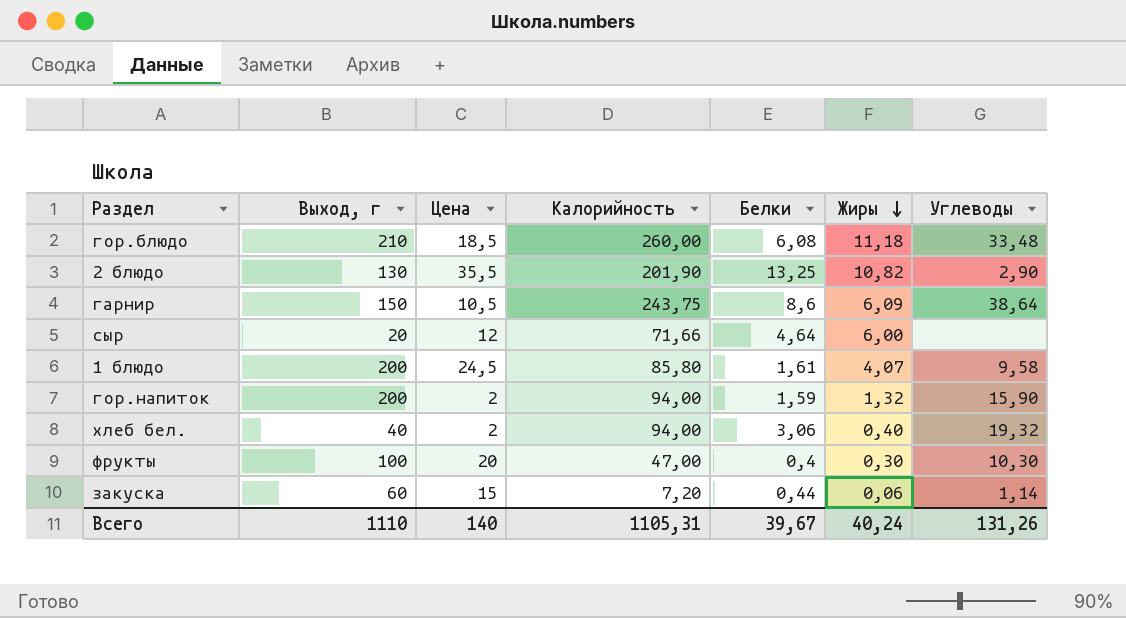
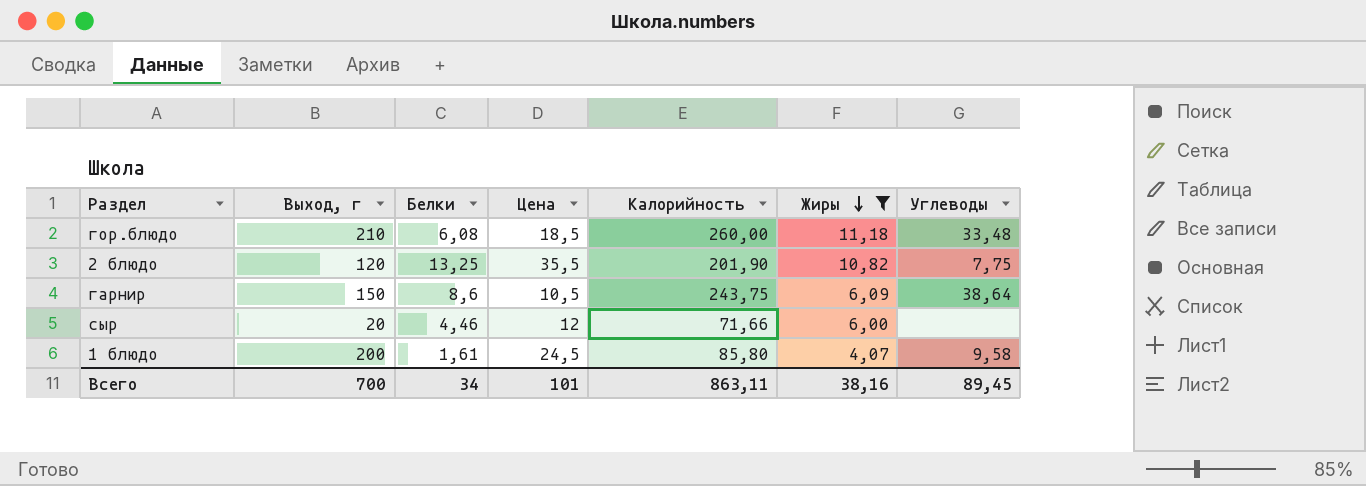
filter: none -> Жиры >= 4,07
column Белки | position: 5 -> 3
2 блюдо | Выход, г: 130 -> 120
2 блюдо | Углеводы: 2,90 -> 7,75
сыр | Белки: 4,64 -> 4,46
Всего | Выход, г: 1110 -> 700
Всего | Белки: 39,67 -> 34
Всего | Цена: 140 -> 101
Всего | Калорийность: 1105,31 -> 863,11
Всего | Жиры: 40,24 -> 38,16
Всего | Углеводы: 131,26 -> 89,45

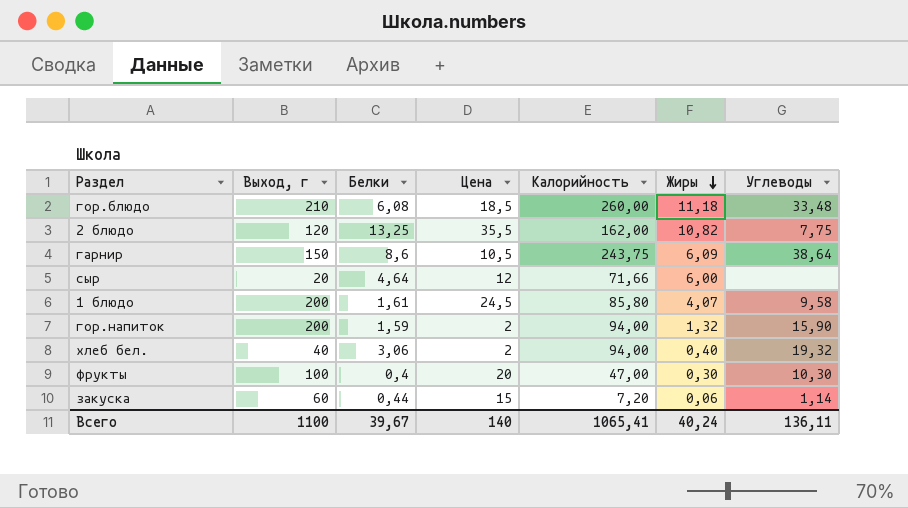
filter: Жиры >= 4,07 -> none
2 блюдо | Калорийность: 201,90 -> 162,00
сыр | Белки: 4,46 -> 4,64
Всего | Выход, г: 700 -> 1100
Всего | Белки: 34 -> 39,67
Всего | Цена: 101 -> 140
Всего | Калорийность: 863,11 -> 1065,41
Всего | Жиры: 38,16 -> 40,24
Всего | Углеводы: 89,45 -> 136,11

